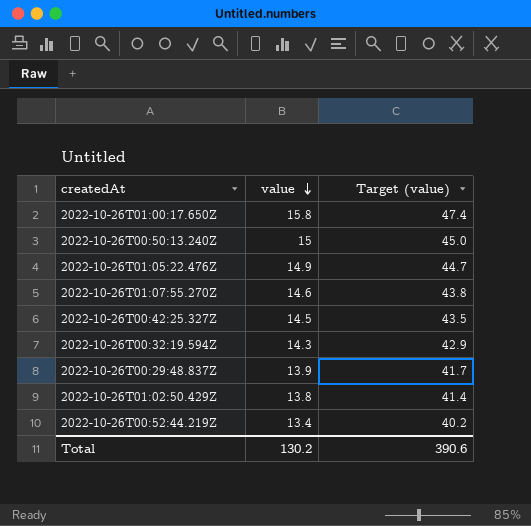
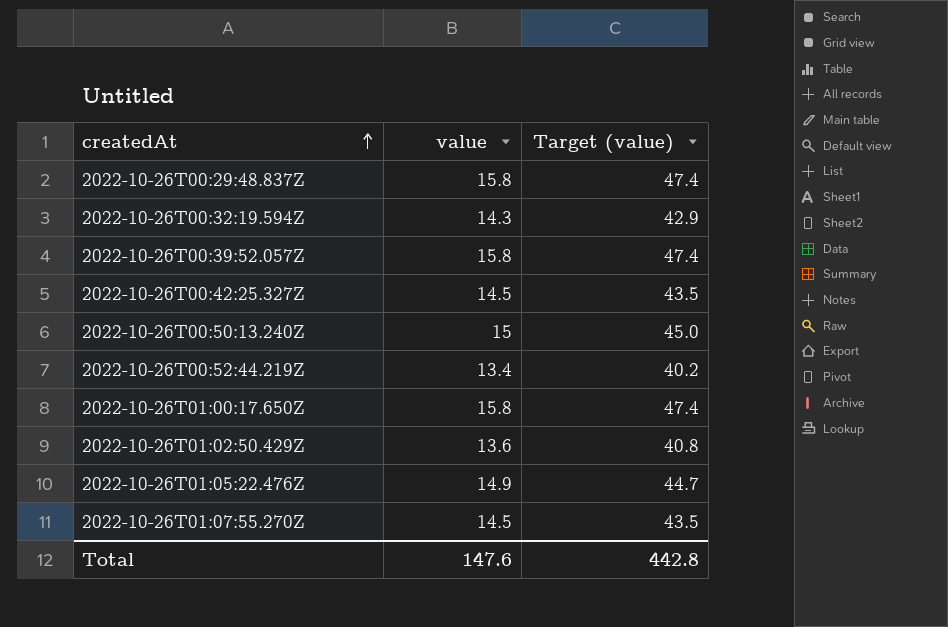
row order: value descending -> createdAt ascending
2022-10-26T00:29:48.837Z | value: 13.9 -> 15.8
2022-10-26T00:29:48.837Z | Target (value): 41.7 -> 47.4
row 2022-10-26T00:39:52.057Z: none -> 15.8 | 47.4
2022-10-26T01:02:50.429Z | value: 13.8 -> 13.6
2022-10-26T01:02:50.429Z | Target (value): 41.4 -> 40.8
2022-10-26T01:07:55.270Z | value: 14.6 -> 14.5
2022-10-26T01:07:55.270Z | Target (value): 43.8 -> 43.5
Total | value: 130.2 -> 147.6
Total | Target (value): 390.6 -> 442.8

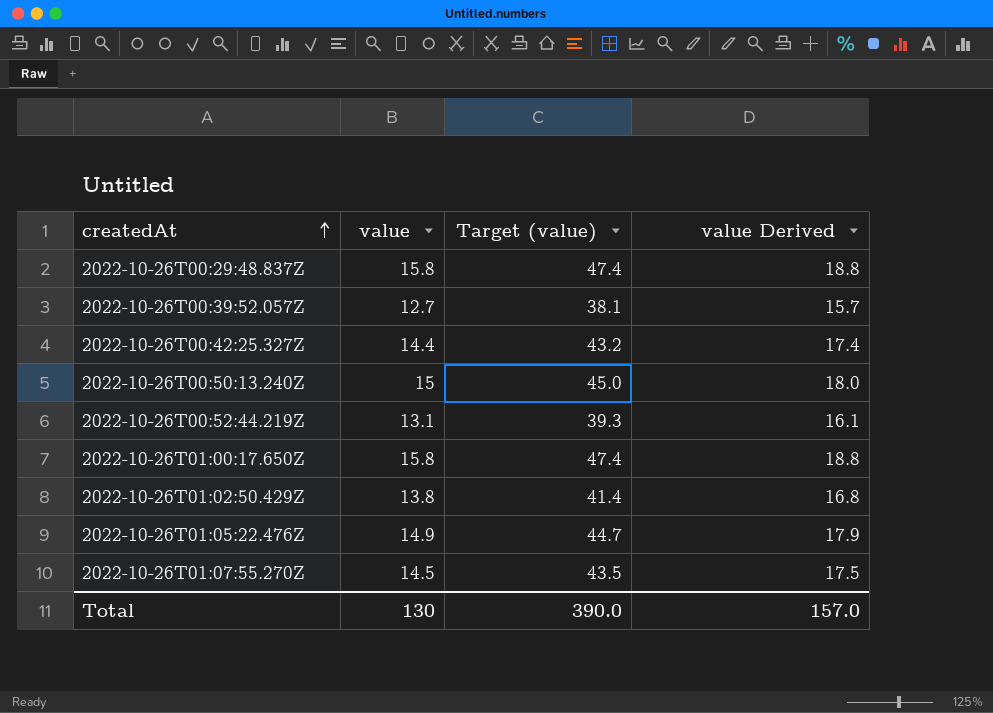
column value Derived | formula: none -> [value] + 3
row 2022-10-26T00:32:19.594Z: 14.3 | 42.9 -> none
2022-10-26T00:39:52.057Z | value: 15.8 -> 12.7
2022-10-26T00:39:52.057Z | Target (value): 47.4 -> 38.1
2022-10-26T00:42:25.327Z | value: 14.5 -> 14.4
2022-10-26T00:42:25.327Z | Target (value): 43.5 -> 43.2
2022-10-26T00:52:44.219Z | value: 13.4 -> 13.1
2022-10-26T00:52:44.219Z | Target (value): 40.2 -> 39.3
2022-10-26T01:02:50.429Z | value: 13.6 -> 13.8
2022-10-26T01:02:50.429Z | Target (value): 40.8 -> 41.4
Total | value: 147.6 -> 130
Total | Target (value): 442.8 -> 390.0

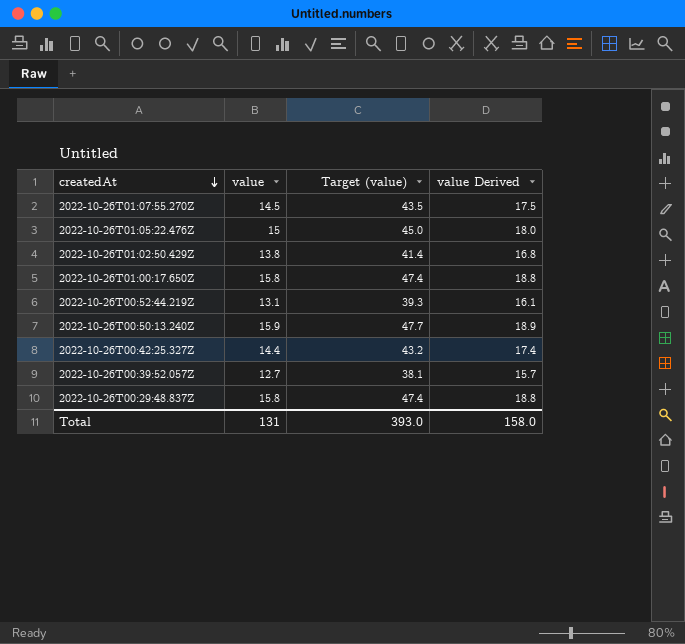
row order: createdAt ascending -> createdAt descending
2022-10-26T01:05:22.476Z | value: 14.9 -> 15
2022-10-26T01:05:22.476Z | Target (value): 44.7 -> 45.0
2022-10-26T01:05:22.476Z | value Derived: 17.9 -> 18.0
2022-10-26T00:50:13.240Z | value: 15 -> 15.9
2022-10-26T00:50:13.240Z | Target (value): 45.0 -> 47.7
2022-10-26T00:50:13.240Z | value Derived: 18.0 -> 18.9
Total | value: 130 -> 131
Total | Target (value): 390.0 -> 393.0
Total | value Derived: 157.0 -> 158.0

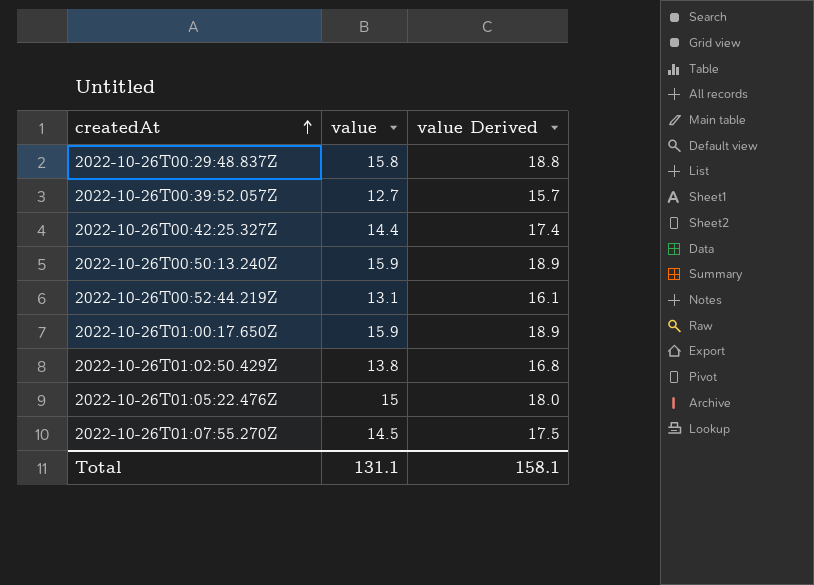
row order: createdAt descending -> createdAt ascending
column Target (value) | formula: [value] * 3 -> none
2022-10-26T01:00:17.650Z | value: 15.8 -> 15.9
2022-10-26T01:00:17.650Z | value Derived: 18.8 -> 18.9
Total | value: 131 -> 131.1
Total | value Derived: 158.0 -> 158.1

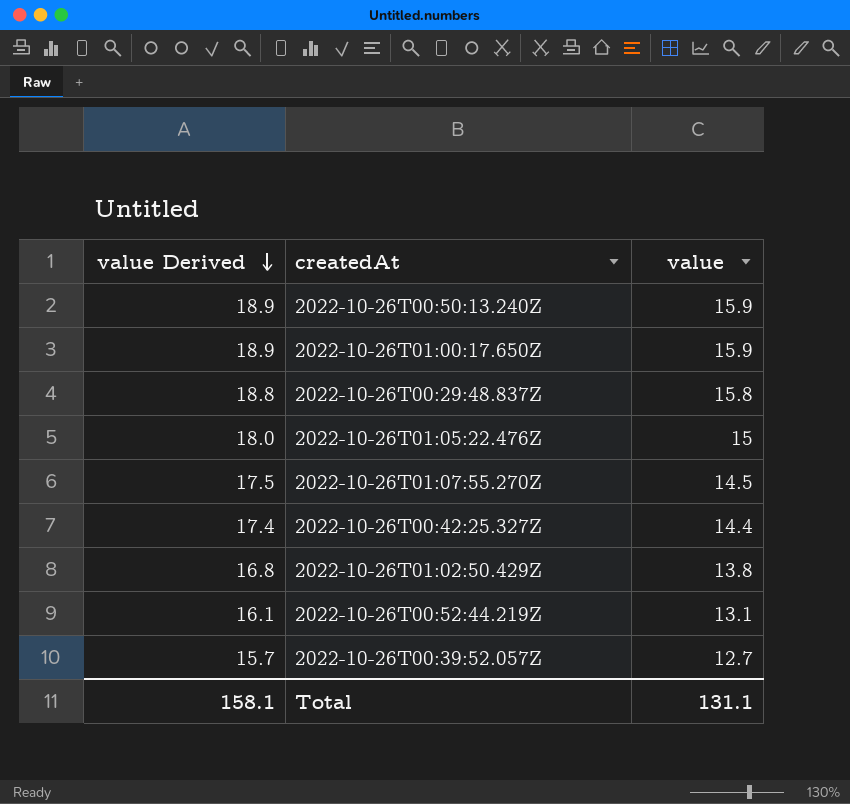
row order: createdAt ascending -> value Derived descending
column value Derived | position: 3 -> 1

